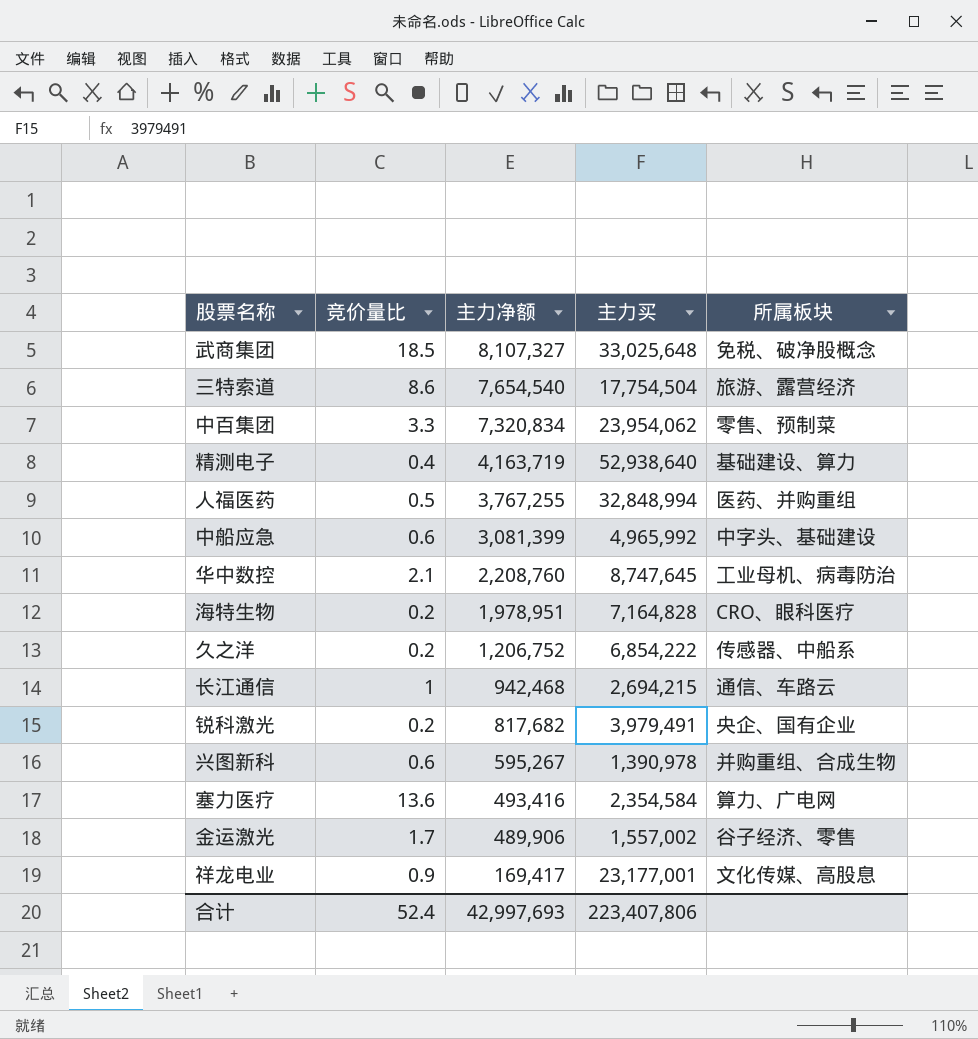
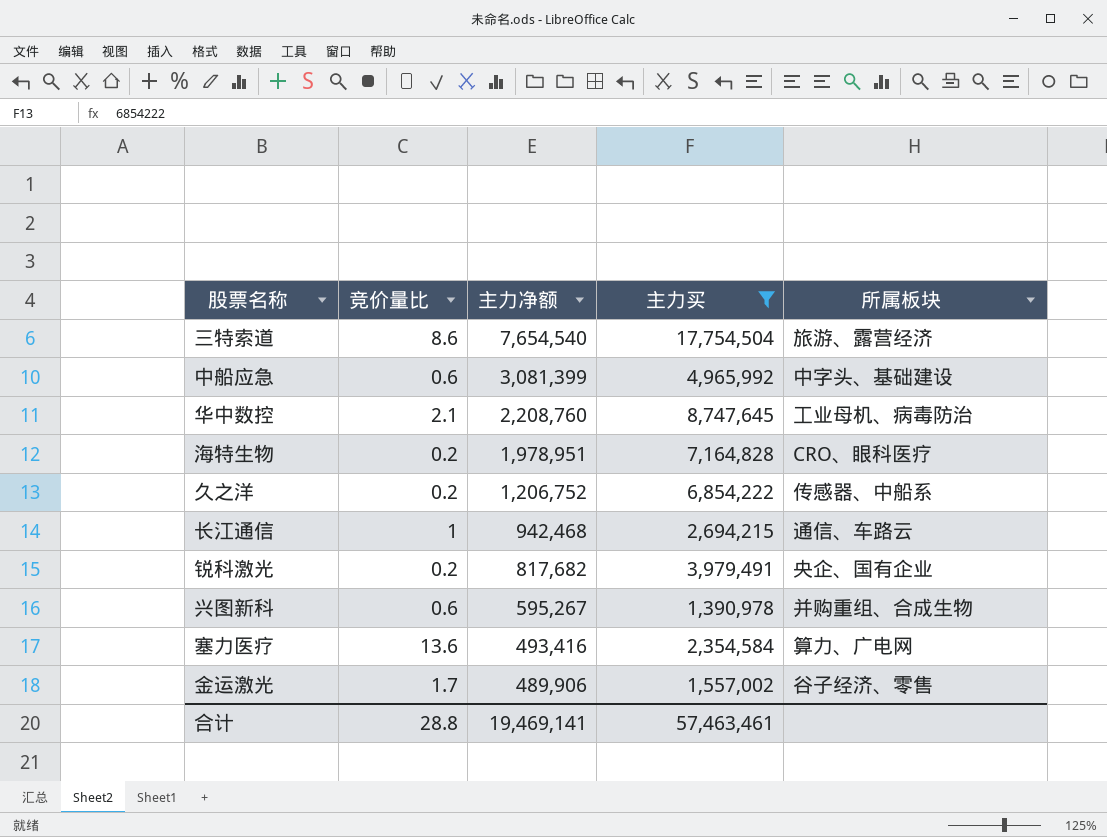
filter: none -> 主力买 <= 17,754,504
合计 | 竞价量比: 52.4 -> 28.8
合计 | 主力净额: 42,997,693 -> 19,469,141
合计 | 主力买: 223,407,806 -> 57,463,461

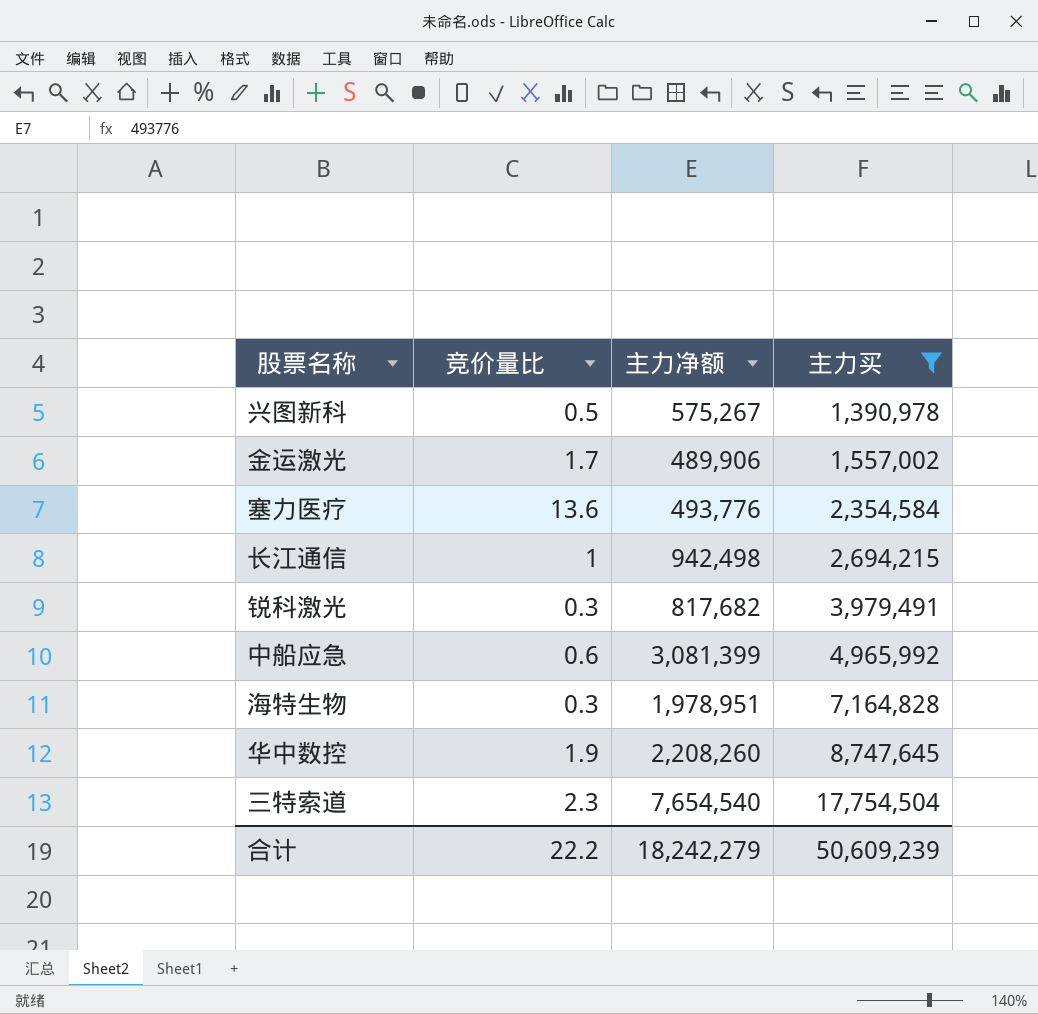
row order: 主力净额 descending -> 主力买 ascending
column 所属板块 | position: 5 -> none
row 久之洋: 0.2 | 1,206,752 | 6,854,222 | 传感器、中船系 -> none
兴图新科 | 竞价量比: 0.6 -> 0.5
兴图新科 | 主力净额: 595,267 -> 575,267
塞力医疗 | 主力净额: 493,416 -> 493,776
长江通信 | 主力净额: 942,468 -> 942,498
锐科激光 | 竞价量比: 0.2 -> 0.3
海特生物 | 竞价量比: 0.2 -> 0.3
华中数控 | 竞价量比: 2.1 -> 1.9
华中数控 | 主力净额: 2,208,760 -> 2,208,260
三特索道 | 竞价量比: 8.6 -> 2.3
合计 | 竞价量比: 28.8 -> 22.2
合计 | 主力净额: 19,469,141 -> 18,242,279
合计 | 主力买: 57,463,461 -> 50,609,239

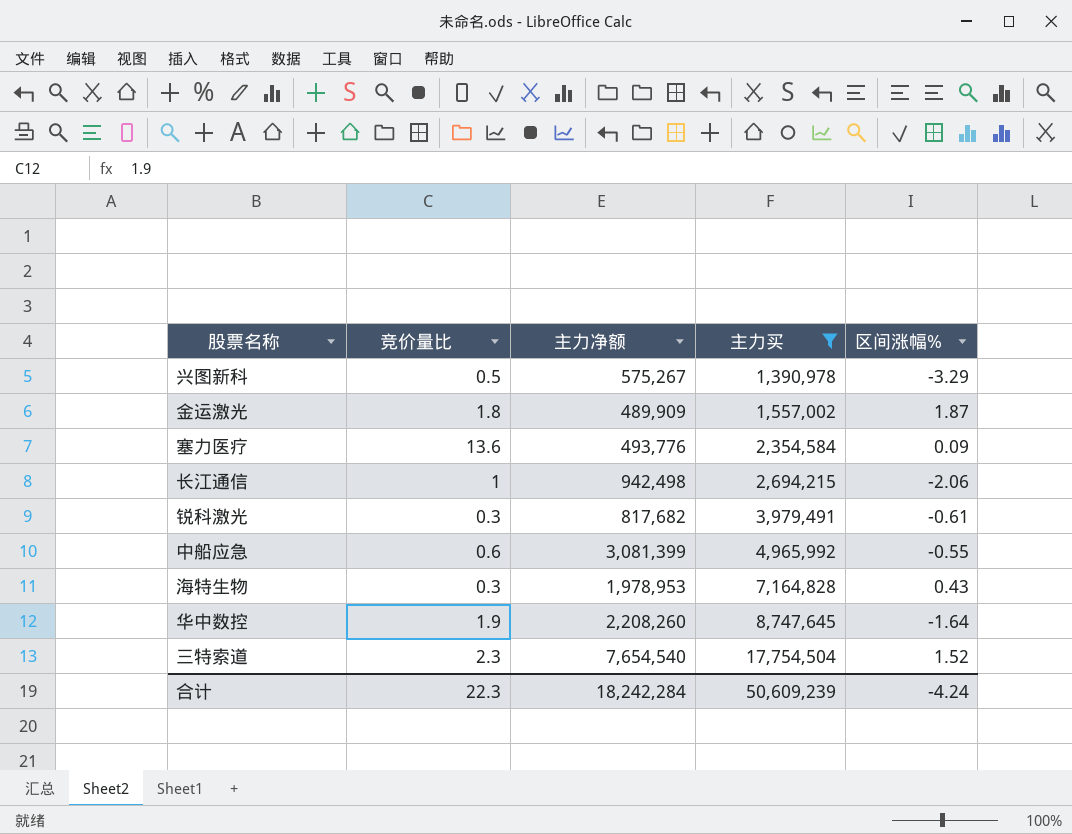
column 区间涨幅% | position: none -> 5
金运激光 | 竞价量比: 1.7 -> 1.8
金运激光 | 主力净额: 489,906 -> 489,909
海特生物 | 主力净额: 1,978,951 -> 1,978,953
合计 | 竞价量比: 22.2 -> 22.3
合计 | 主力净额: 18,242,279 -> 18,242,284

